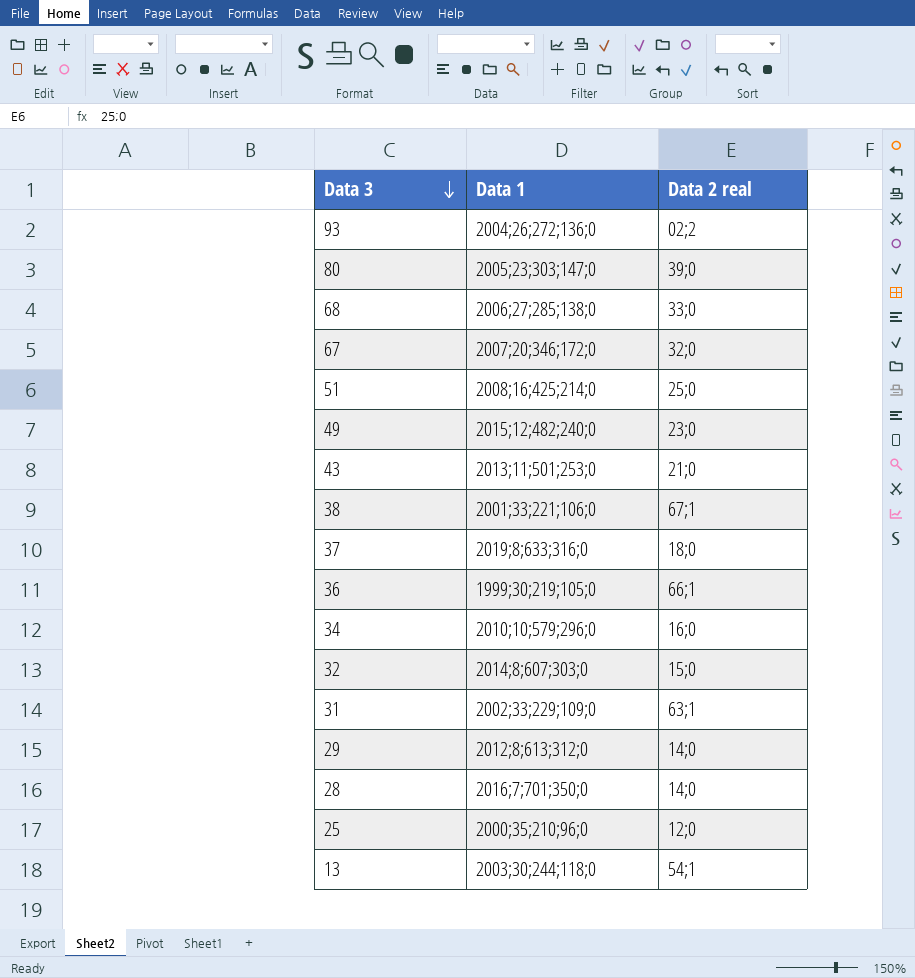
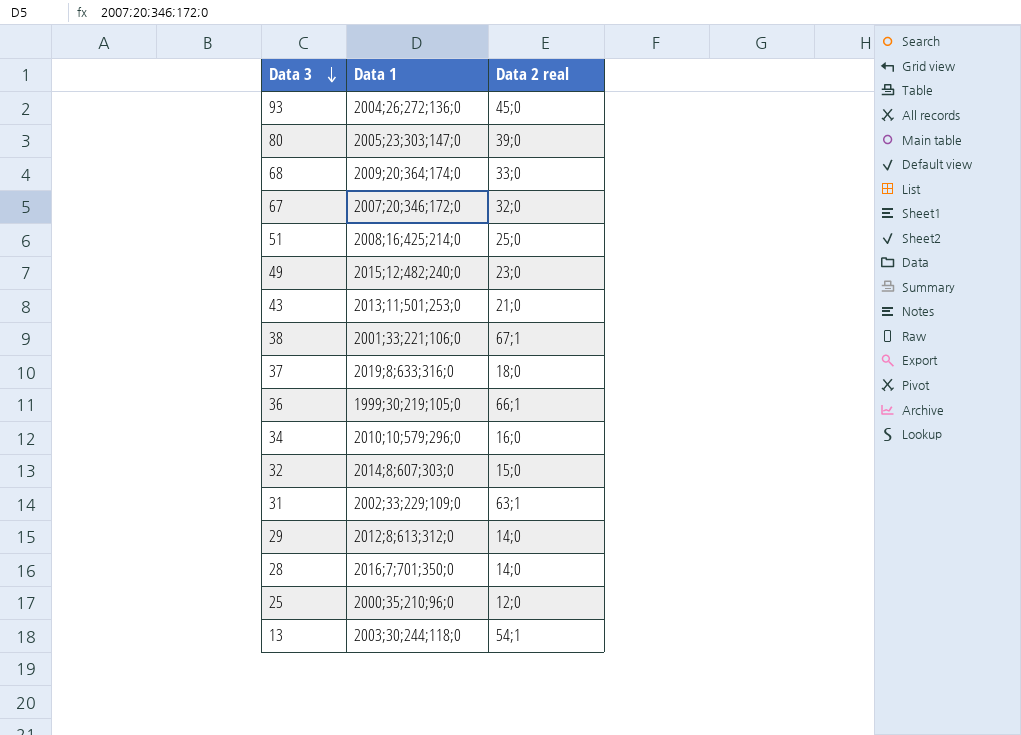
93 | Data 2 real: 02;2 -> 45;0
68 | Data 1: 2006;27;285;138;0 -> 2009;20;364;174;0

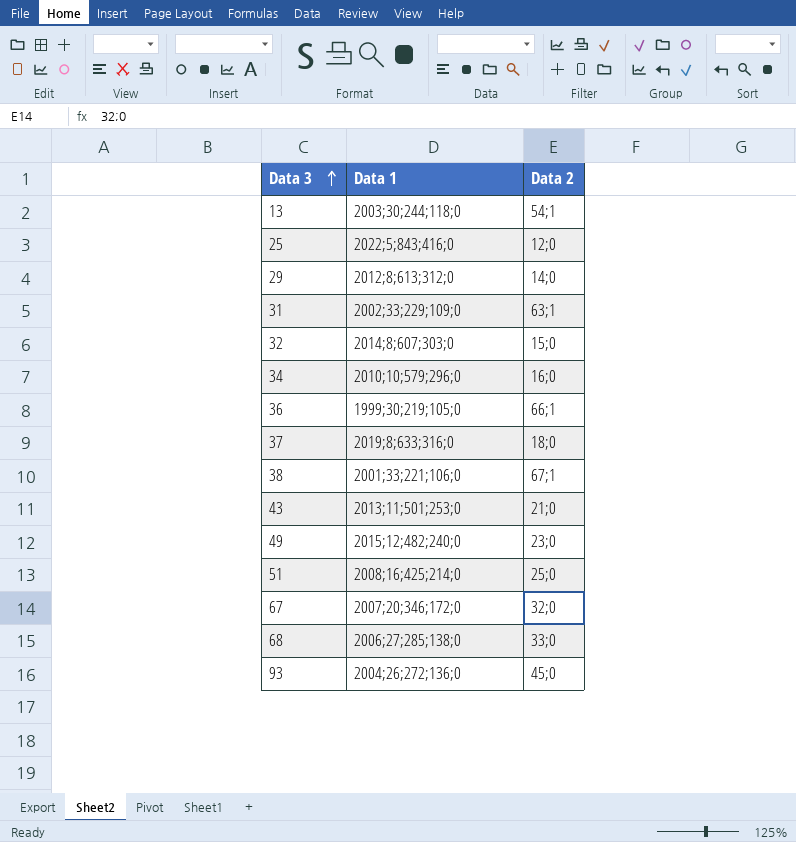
row order: Data 3 descending -> Data 3 ascending
column name: Data 2 real -> Data 2
row 80: 2005;23;303;147;0 | 39;0 -> none
row 28: 2016;7;701;350;0 | 14;0 -> none
25 | Data 1: 2000;35;210;96;0 -> 2022;5;843;416;0
68 | Data 1: 2009;20;364;174;0 -> 2006;27;285;138;0

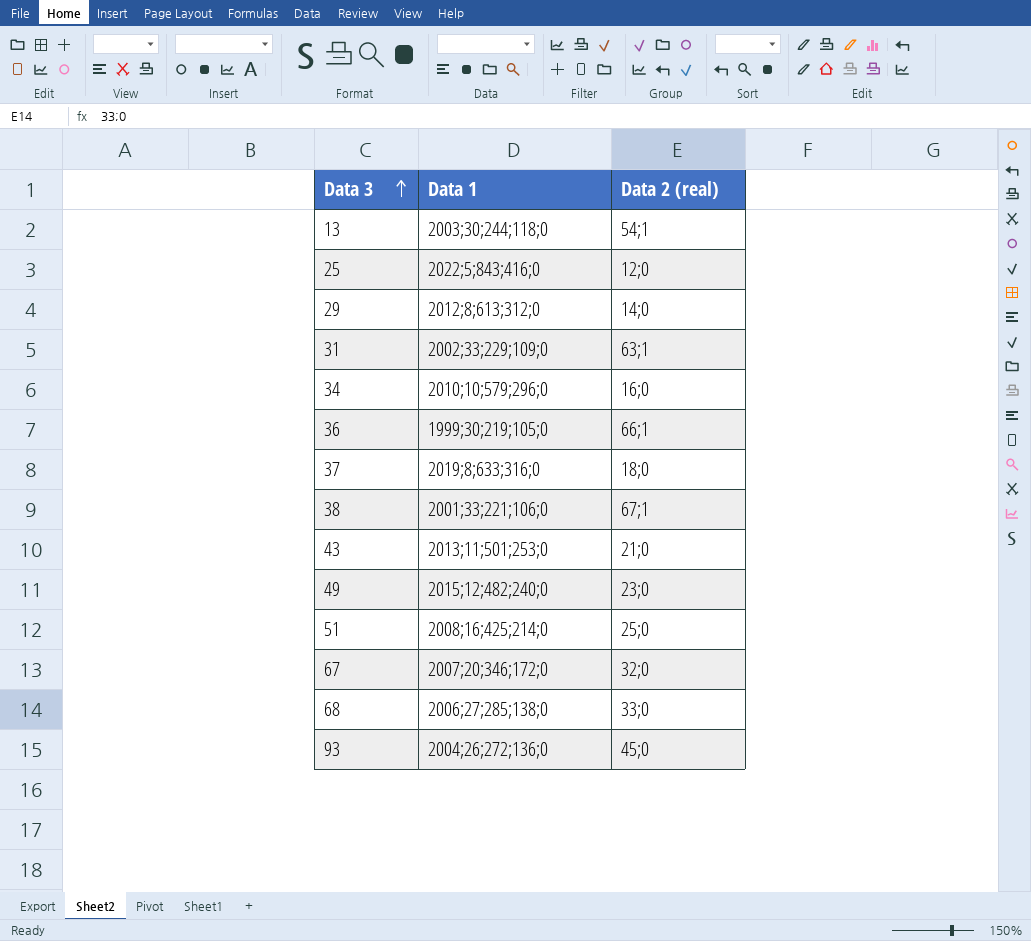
column name: Data 2 -> Data 2 (real)
row 32: 2014;8;607;303;0 | 15;0 -> none

